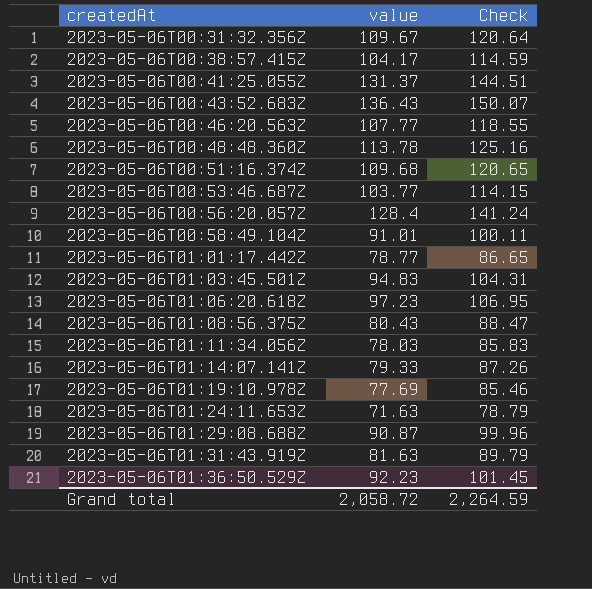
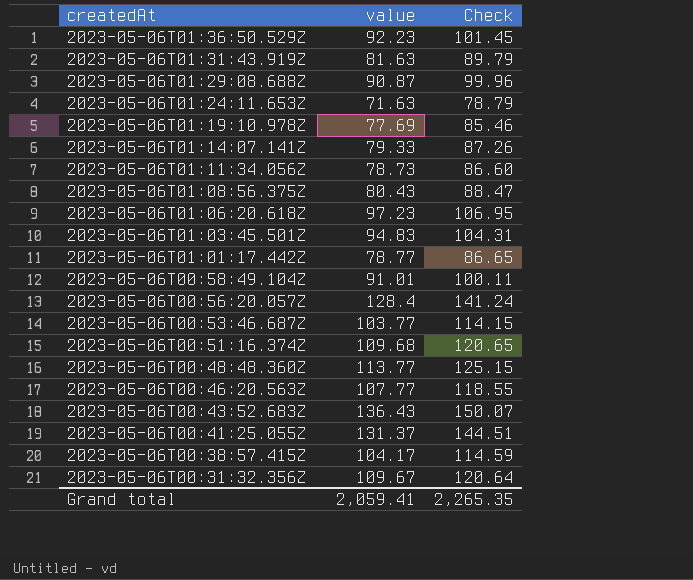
row order: createdAt ascending -> createdAt descending
2023-05-06T01:11:34.056Z | value: 78.03 -> 78.73
2023-05-06T01:11:34.056Z | Check: 85.83 -> 86.60
2023-05-06T00:48:48.360Z | value: 113.78 -> 113.77
2023-05-06T00:48:48.360Z | Check: 125.16 -> 125.15
Grand total | value: 2,058.72 -> 2,059.41
Grand total | Check: 2,264.59 -> 2,265.35

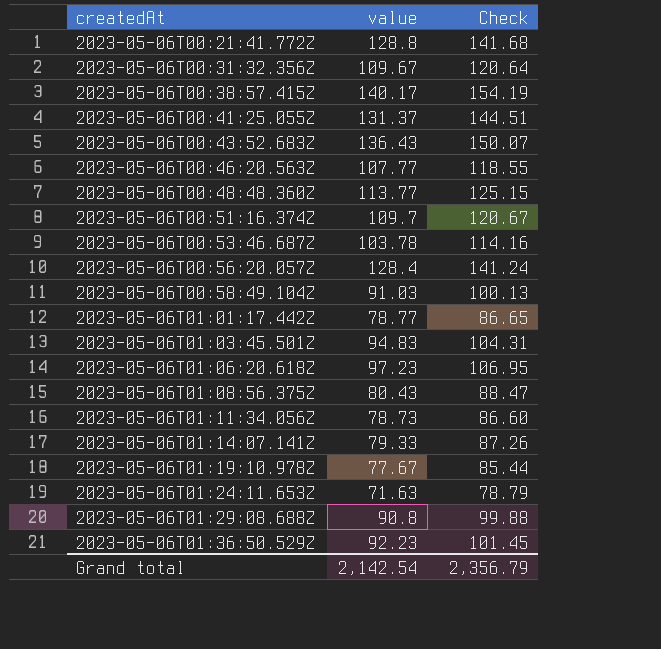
row order: createdAt descending -> createdAt ascending
row 2023-05-06T01:31:43.919Z: 81.63 | 89.79 -> none
row 2023-05-06T00:21:41.772Z: none -> 128.8 | 141.68
2023-05-06T00:38:57.415Z | value: 104.17 -> 140.17
2023-05-06T00:38:57.415Z | Check: 114.59 -> 154.19
2023-05-06T00:51:16.374Z | value: 109.68 -> 109.7
2023-05-06T00:51:16.374Z | Check: 120.65 -> 120.67
2023-05-06T00:53:46.687Z | value: 103.77 -> 103.78
2023-05-06T00:53:46.687Z | Check: 114.15 -> 114.16
2023-05-06T00:58:49.104Z | value: 91.01 -> 91.03
2023-05-06T00:58:49.104Z | Check: 100.11 -> 100.13
2023-05-06T01:19:10.978Z | value: 77.69 -> 77.67
2023-05-06T01:19:10.978Z | Check: 85.46 -> 85.44
2023-05-06T01:29:08.688Z | value: 90.87 -> 90.8
2023-05-06T01:29:08.688Z | Check: 99.96 -> 99.88
Grand total | value: 2,059.41 -> 2,142.54
Grand total | Check: 2,265.35 -> 2,356.79

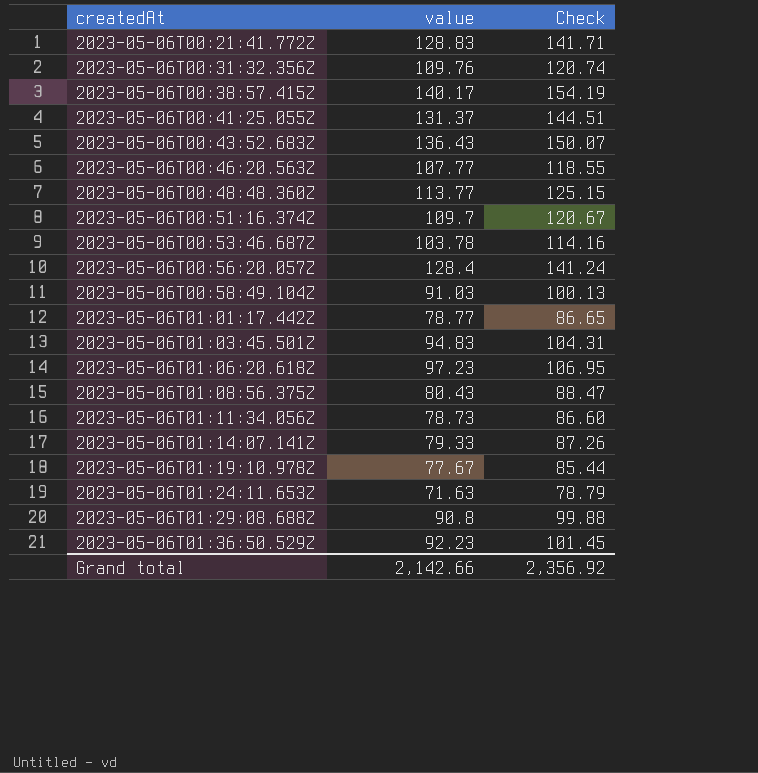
2023-05-06T00:21:41.772Z | value: 128.8 -> 128.83
2023-05-06T00:21:41.772Z | Check: 141.68 -> 141.71
2023-05-06T00:31:32.356Z | value: 109.67 -> 109.76
2023-05-06T00:31:32.356Z | Check: 120.64 -> 120.74
Grand total | value: 2,142.54 -> 2,142.66
Grand total | Check: 2,356.79 -> 2,356.92

